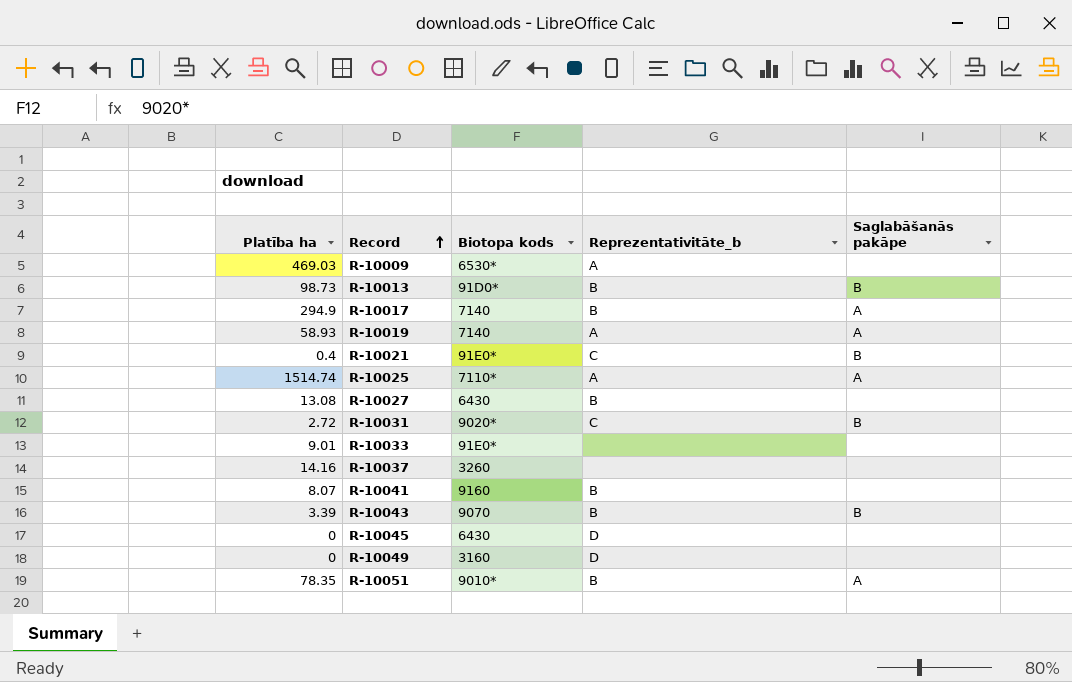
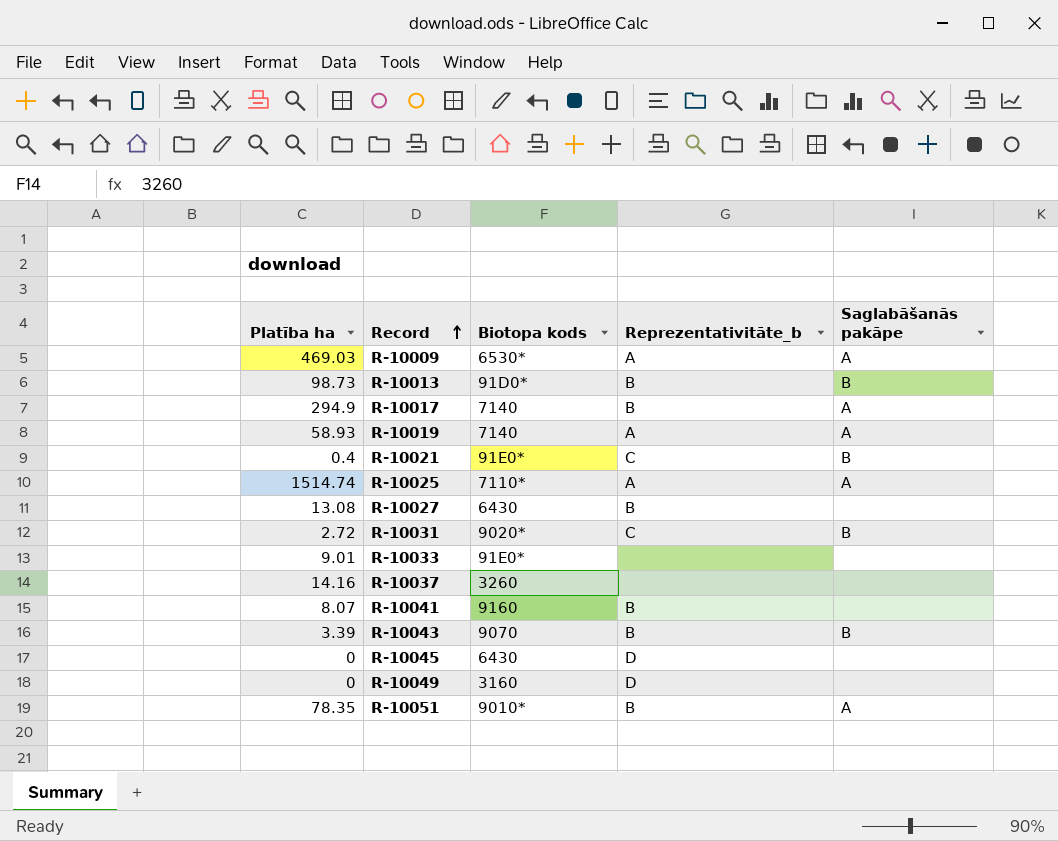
R-10009 | Saglabāšanās pakāpe: none -> A

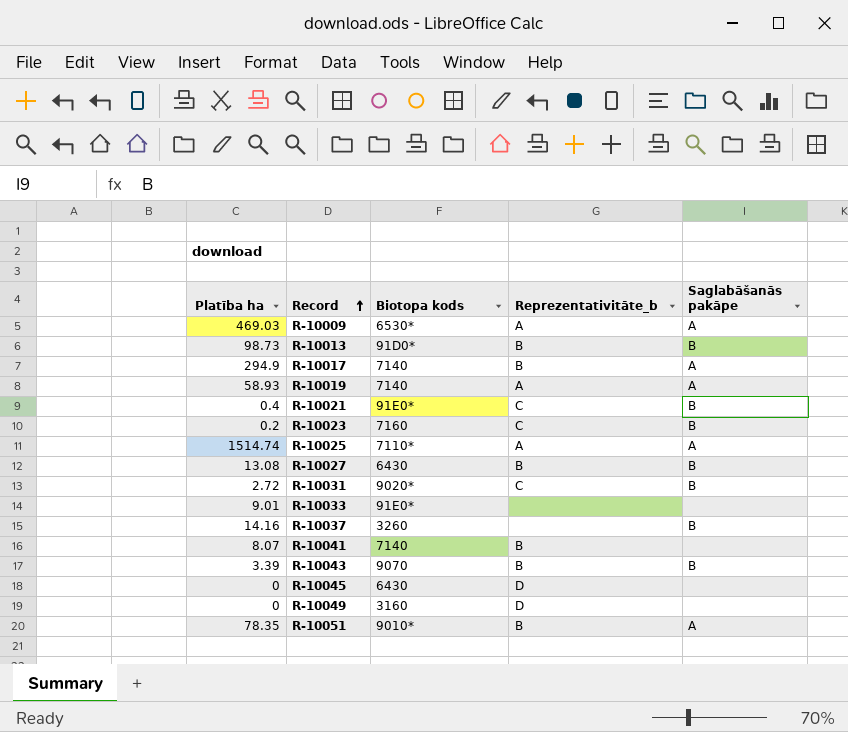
row R-10023: none -> 0.2 | 7160 | C | B
R-10027 | Saglabāšanās pakāpe: none -> B
R-10037 | Saglabāšanās pakāpe: none -> B
R-10041 | Biotopa kods: 9160 -> 7140

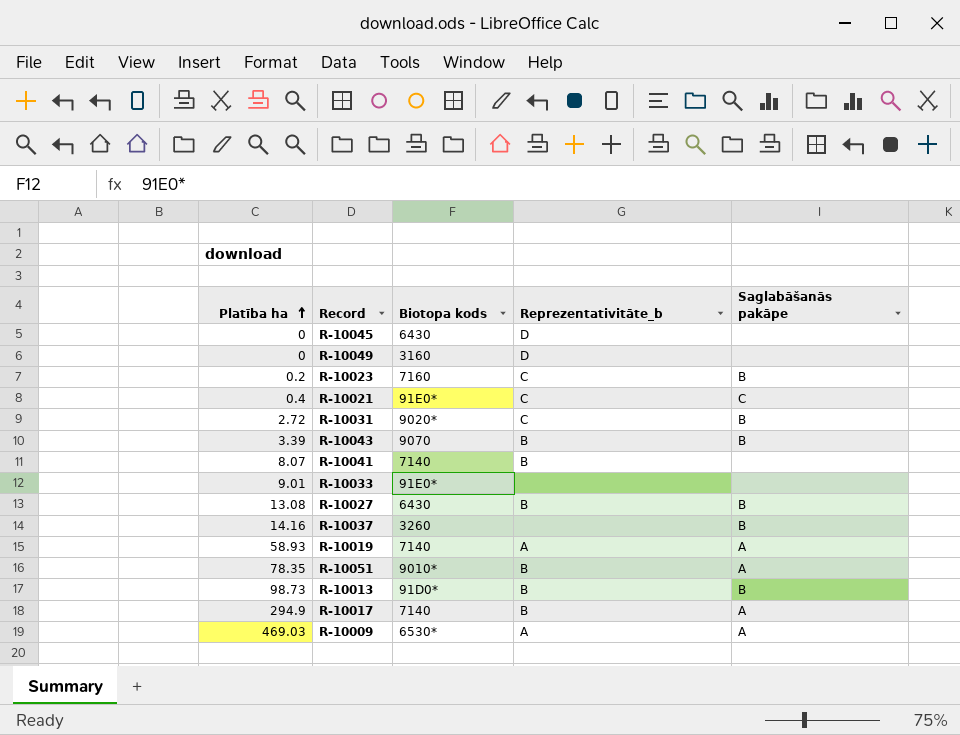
row order: Record ascending -> Platība ha ascending
row R-10025: 1514.74 | 7110* | A | A -> none
R-10021 | Saglabāšanās pakāpe: B -> C

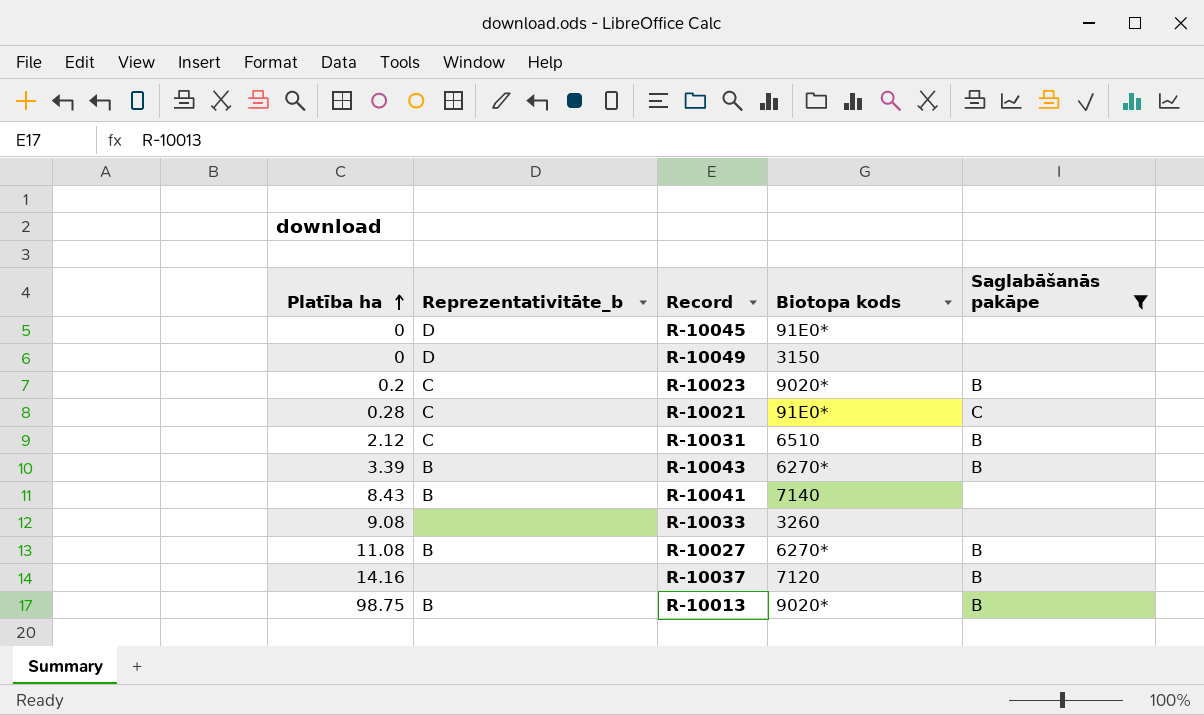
filter: none -> Saglabāšanās pakāpe != A
column Reprezentativitāte_b | position: 4 -> 2
R-10045 | Biotopa kods: 6430 -> 91E0*
R-10049 | Biotopa kods: 3160 -> 3150
R-10023 | Biotopa kods: 7160 -> 9020*
R-10021 | Platība ha: 0.4 -> 0.28
R-10031 | Platība ha: 2.72 -> 2.12
R-10031 | Biotopa kods: 9020* -> 6510
R-10043 | Biotopa kods: 9070 -> 6270*
R-10041 | Platība ha: 8.07 -> 8.43
R-10033 | Platība ha: 9.01 -> 9.08
R-10033 | Biotopa kods: 91E0* -> 3260
R-10027 | Platība ha: 13.08 -> 11.08
R-10027 | Biotopa kods: 6430 -> 6270*
R-10037 | Biotopa kods: 3260 -> 7120
R-10013 | Platība ha: 98.73 -> 98.75
R-10013 | Biotopa kods: 91D0* -> 9020*

